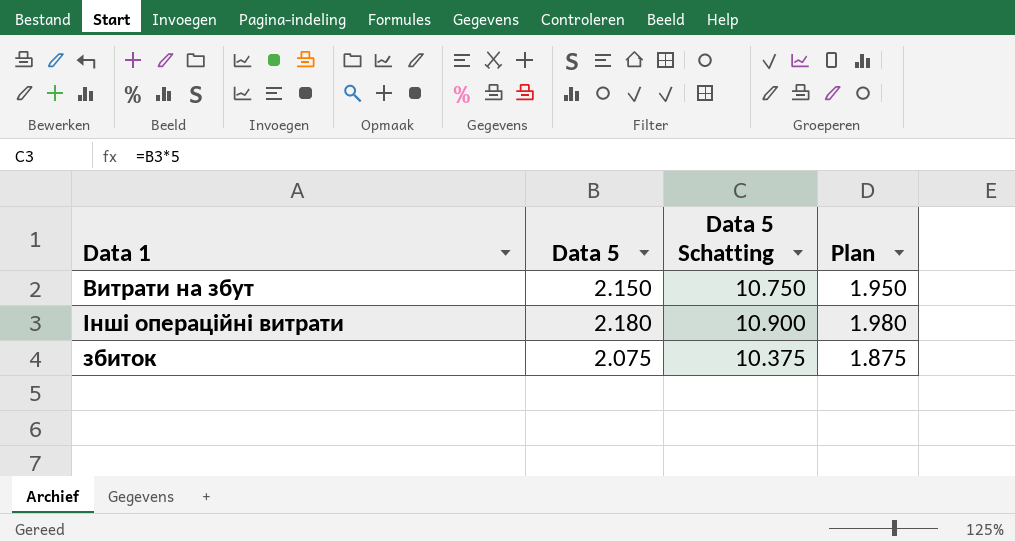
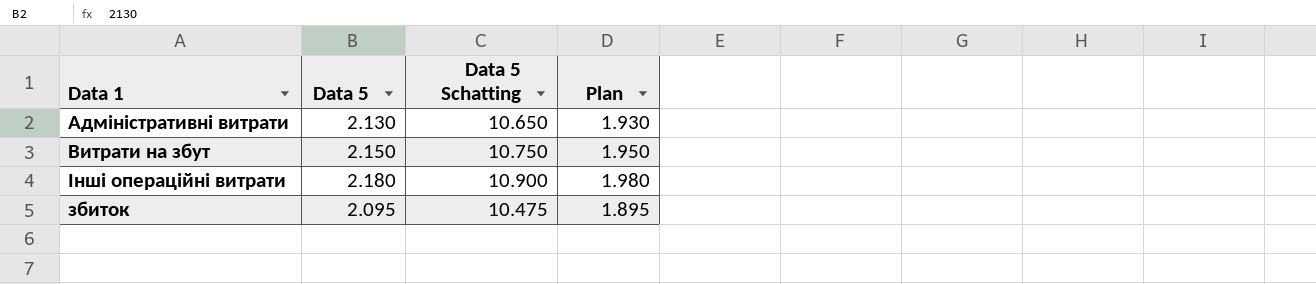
row Адміністративні витрати: none -> 2.130 | 10.650 | 1.930
збиток | Data 5: 2.075 -> 2.095
збиток | Data 5 Schatting: 10.375 -> 10.475
збиток | Plan: 1.875 -> 1.895

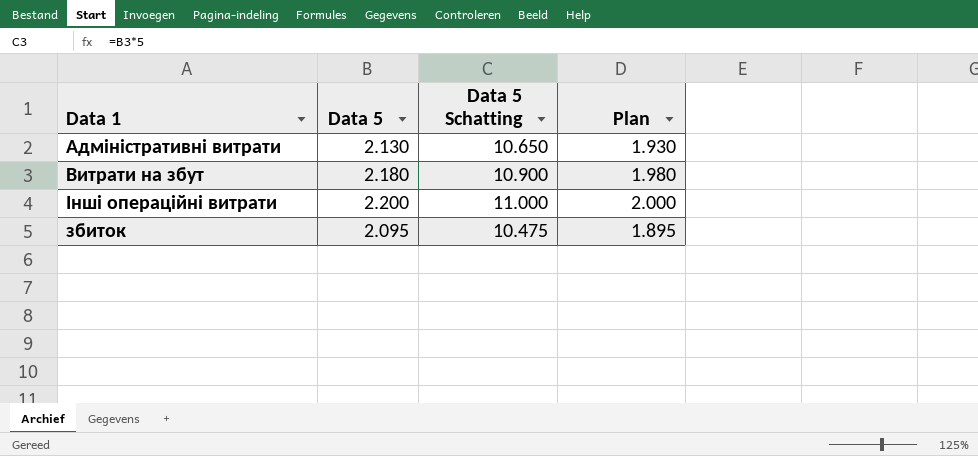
Витрати на збут | Data 5: 2.150 -> 2.180
Витрати на збут | Data 5 Schatting: 10.750 -> 10.900
Витрати на збут | Plan: 1.950 -> 1.980
Інші операційні витрати | Data 5: 2.180 -> 2.200
Інші операційні витрати | Data 5 Schatting: 10.900 -> 11.000
Інші операційні витрати | Plan: 1.980 -> 2.000

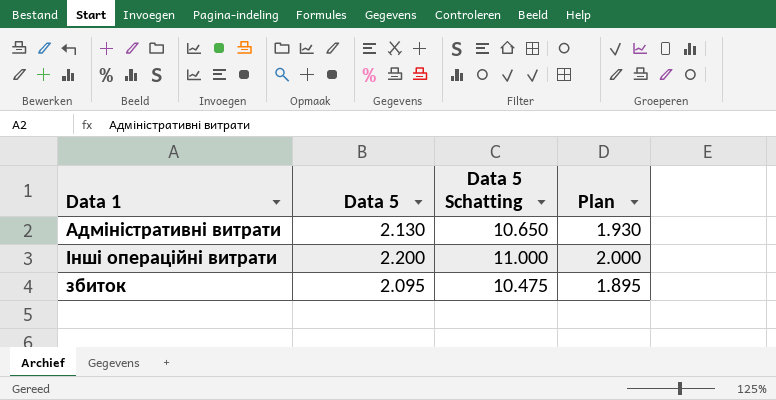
row Витрати на збут: 2.180 | 10.900 | 1.980 -> none

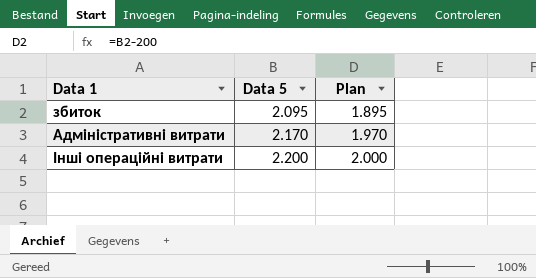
row order: none -> Data 5 ascending
column Data 5 Schatting | formula: [Data 5] * 5 -> none
Адміністративні витрати | Data 5: 2.130 -> 2.170
Адміністративні витрати | Plan: 1.930 -> 1.970

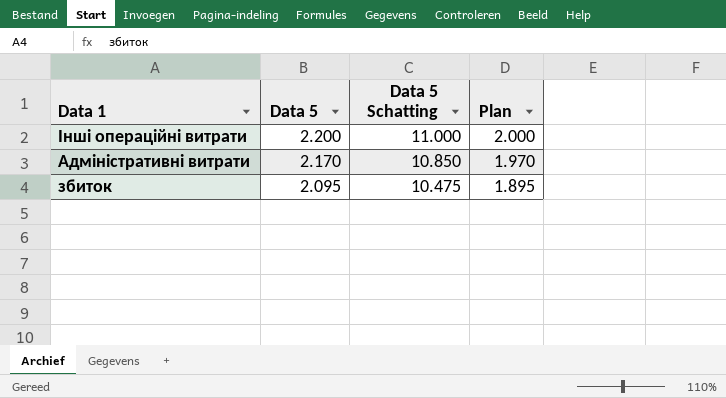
row order: Data 5 ascending -> Data 5 descending
column Data 5 Schatting | formula: none -> [Data 5] * 5

